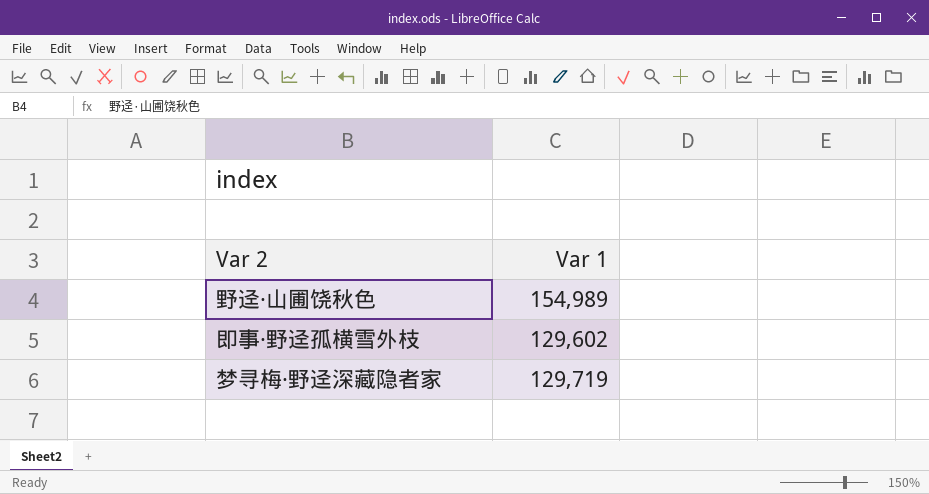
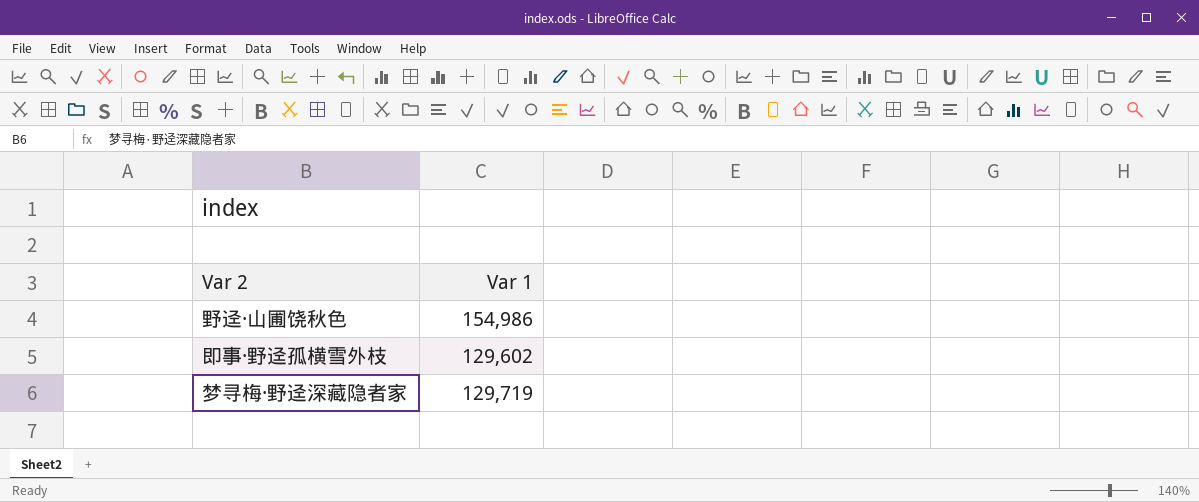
野迳·山圃饶秋色 | Var 1: 154,989 -> 154,986

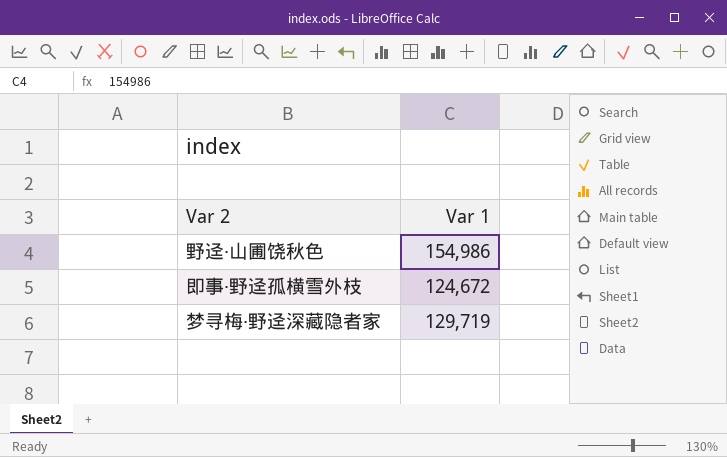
即事·野迳孤横雪外枝 | Var 1: 129,602 -> 124,672

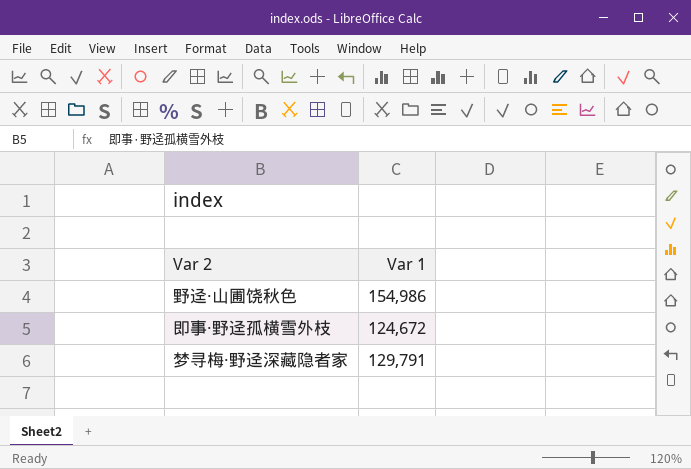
梦寻梅·野迳深藏隐者家 | Var 1: 129,719 -> 129,791

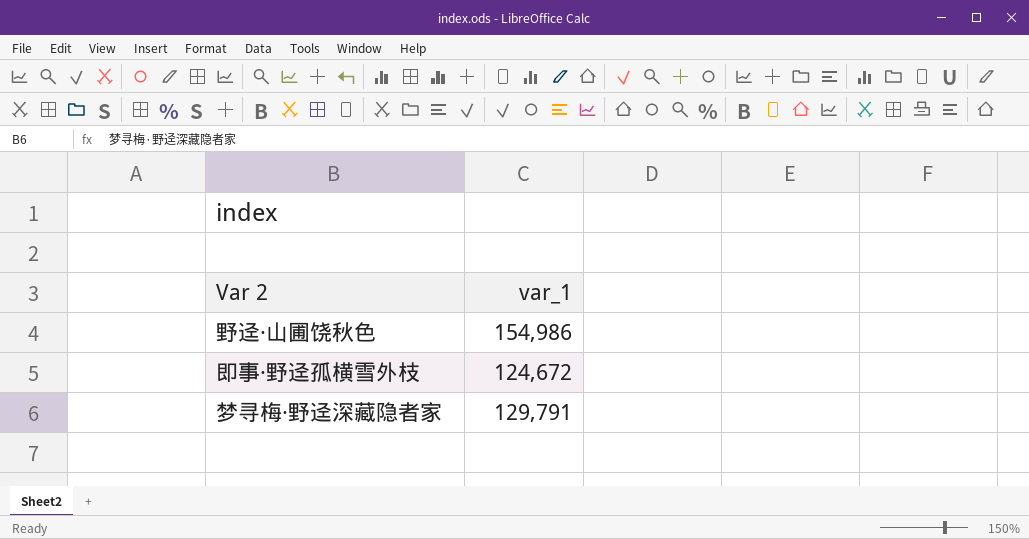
column name: Var 1 -> var_1

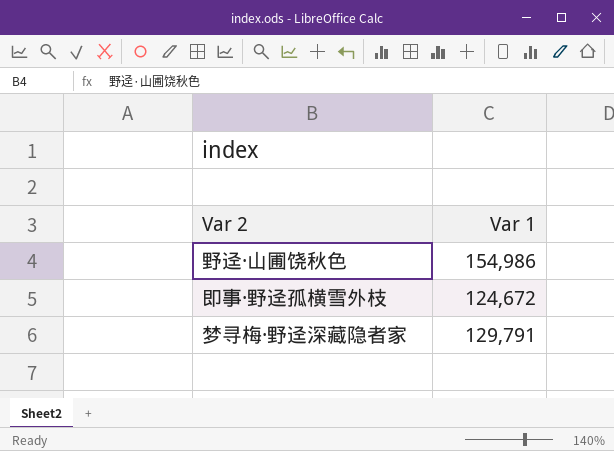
column name: var_1 -> Var 1

